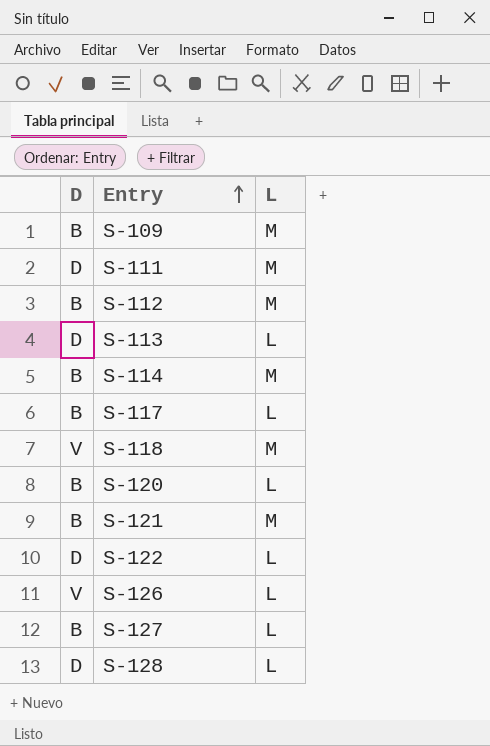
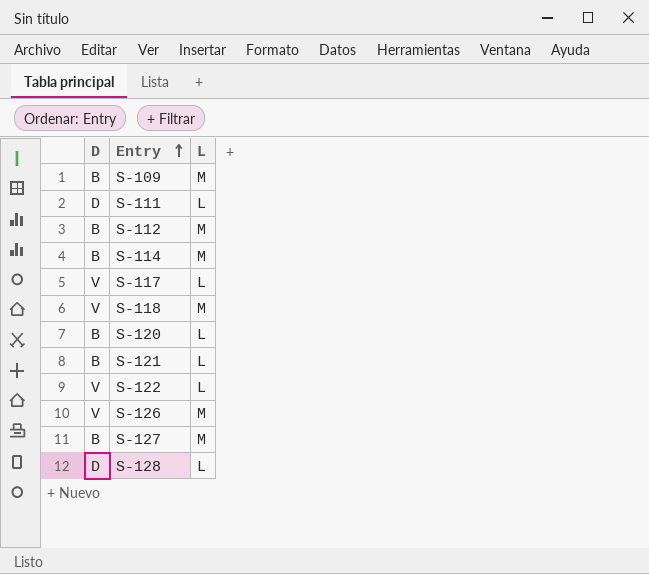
row S-113: D | L -> none
S-111 | L: M -> L
S-117 | D: B -> V
S-121 | L: M -> L
S-122 | D: D -> V
S-126 | L: L -> M
S-127 | L: L -> M

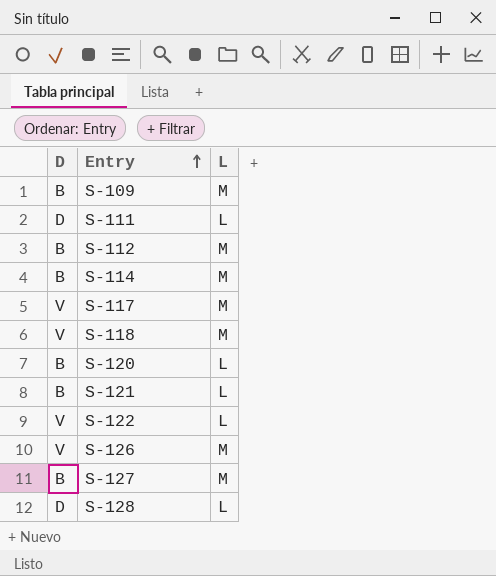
S-117 | L: L -> M

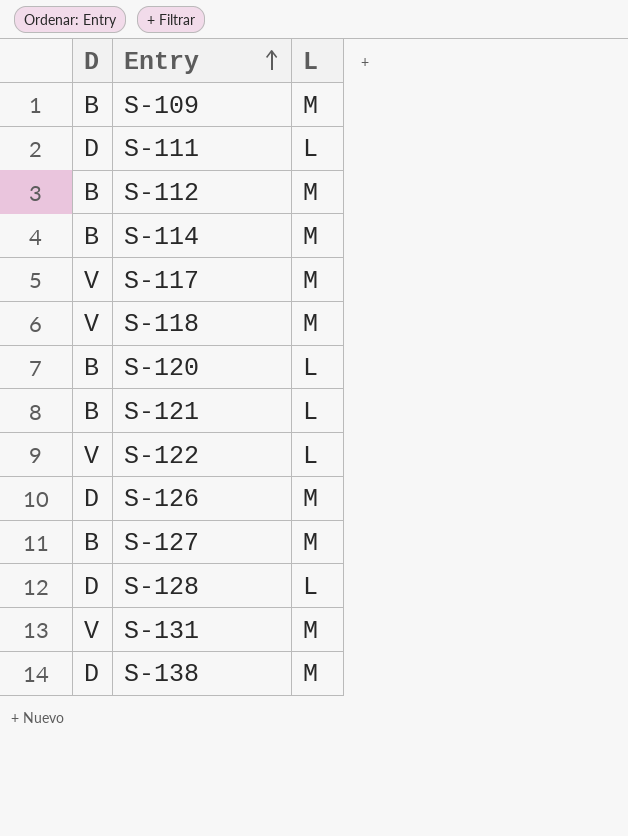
S-126 | D: V -> D
row S-131: none -> V | M
row S-138: none -> D | M

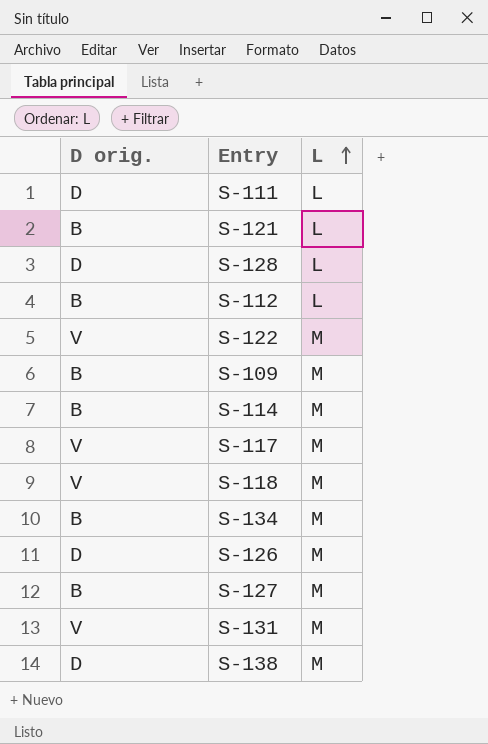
row order: Entry ascending -> L ascending
column name: D -> D orig.
row S-120: B | L -> none
S-112 | L: M -> L
S-122 | L: L -> M
row S-134: none -> B | M

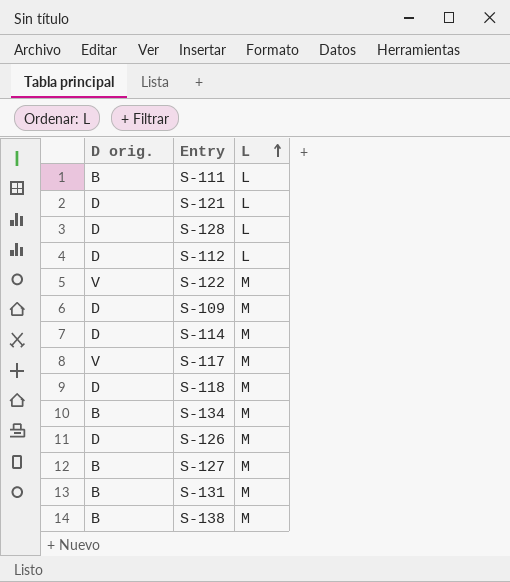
S-111 | D orig.: D -> B
S-121 | D orig.: B -> D
S-112 | D orig.: B -> D
S-109 | D orig.: B -> D
S-114 | D orig.: B -> D
S-118 | D orig.: V -> D
S-131 | D orig.: V -> B
S-138 | D orig.: D -> B

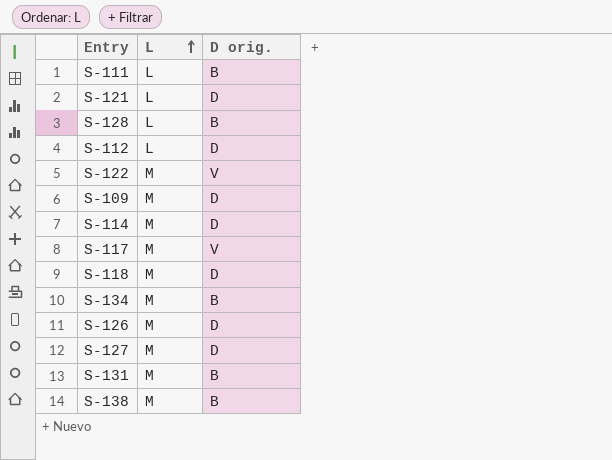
column D orig. | position: 1 -> 3
S-128 | D orig.: D -> B
S-127 | D orig.: B -> D

